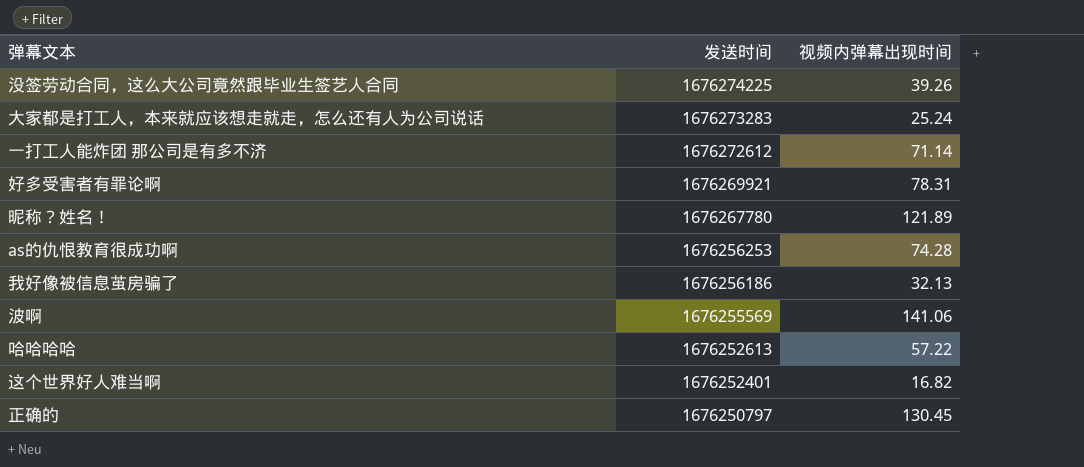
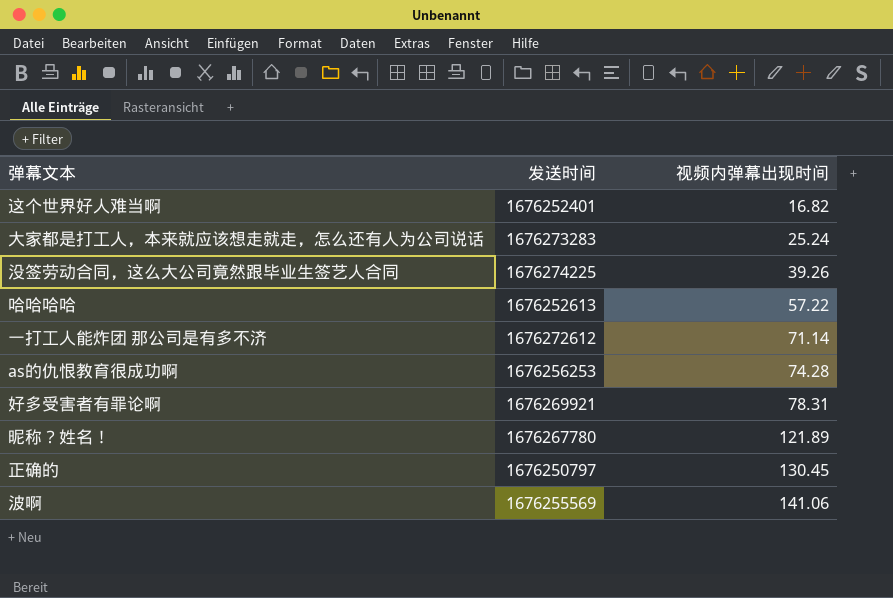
row order: 发送时间 descending -> 视频内弹幕出现时间 ascending
row 我好像被信息茧房骗了: 1676256186 | 32.13 -> none

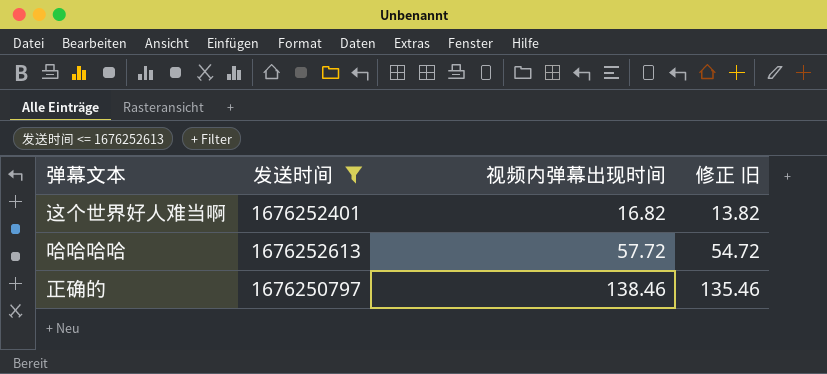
filter: none -> 发送时间 <= 1676252613
column 修正 旧 | formula: none -> [视频内弹幕出现时间] - 3
哈哈哈哈 | 视频内弹幕出现时间: 57.22 -> 57.72
正确的 | 视频内弹幕出现时间: 130.45 -> 138.46

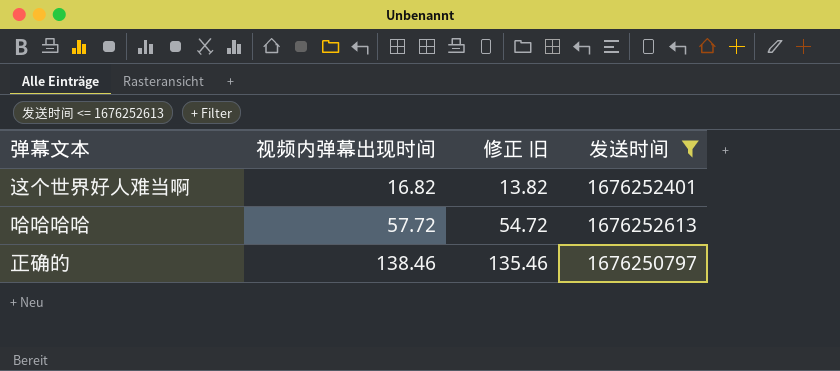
column 发送时间 | position: 2 -> 4

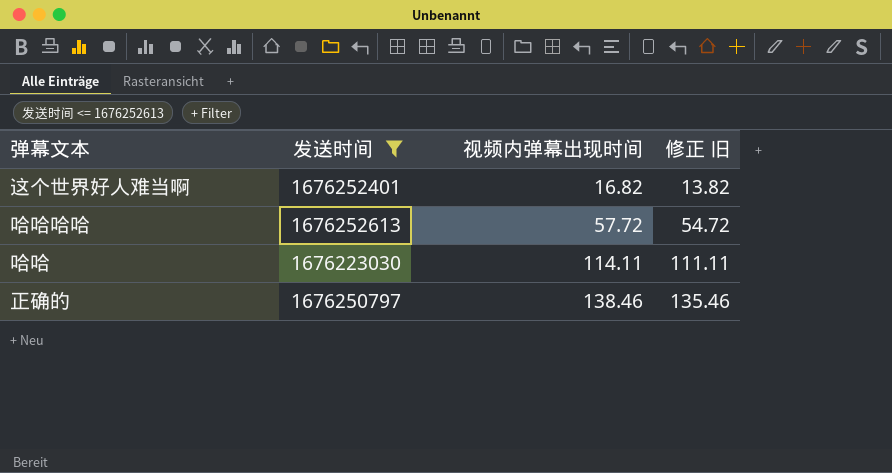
column 发送时间 | position: 4 -> 2
row 哈哈: none -> 1676223030 | 114.11 | 111.11

